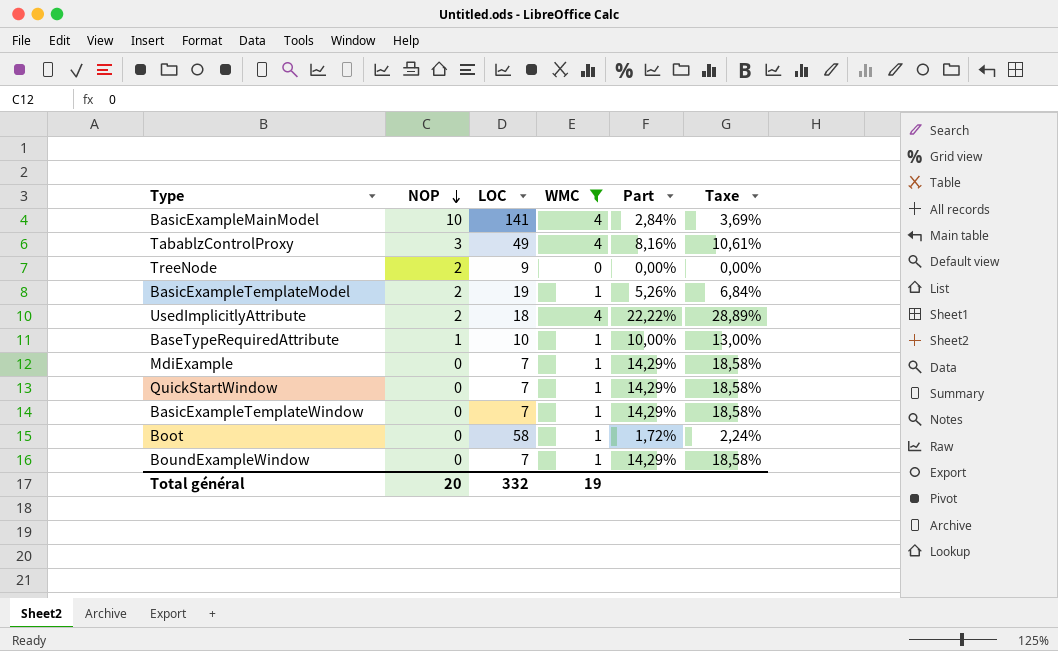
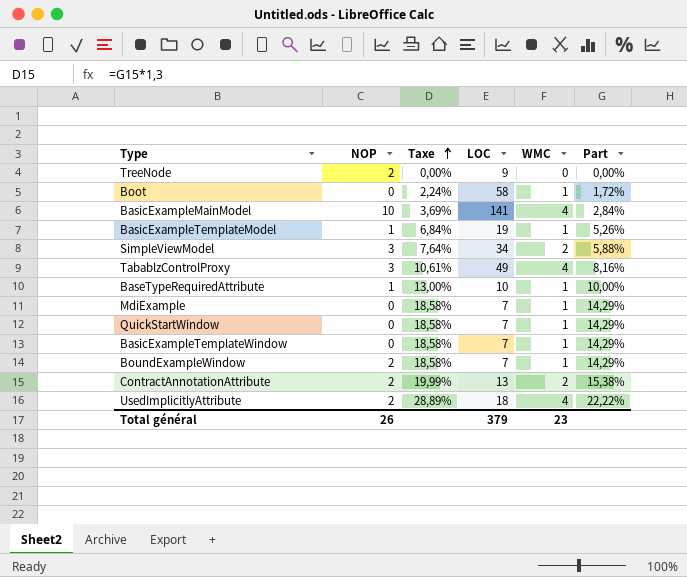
filter: WMC != 2 -> none
row order: NOP descending -> Taxe ascending
column Taxe | position: 6 -> 3
BasicExampleTemplateModel | NOP: 2 -> 1
BoundExampleWindow | NOP: 0 -> 2
Total général | NOP: 20 -> 26
Total général | LOC: 332 -> 379
Total général | WMC: 19 -> 23

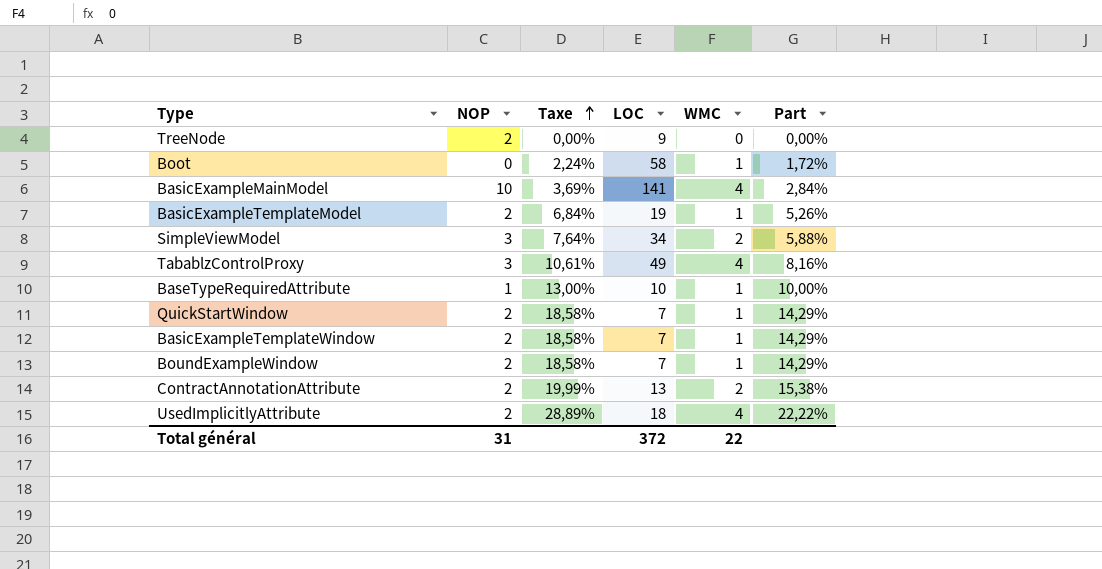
row MdiExample: 0 | 18,58% | 7 | 1 | 14,29% -> none
BasicExampleTemplateModel | NOP: 1 -> 2
QuickStartWindow | NOP: 0 -> 2
BasicExampleTemplateWindow | NOP: 0 -> 2
Total général | NOP: 26 -> 31
Total général | LOC: 379 -> 372
Total général | WMC: 23 -> 22

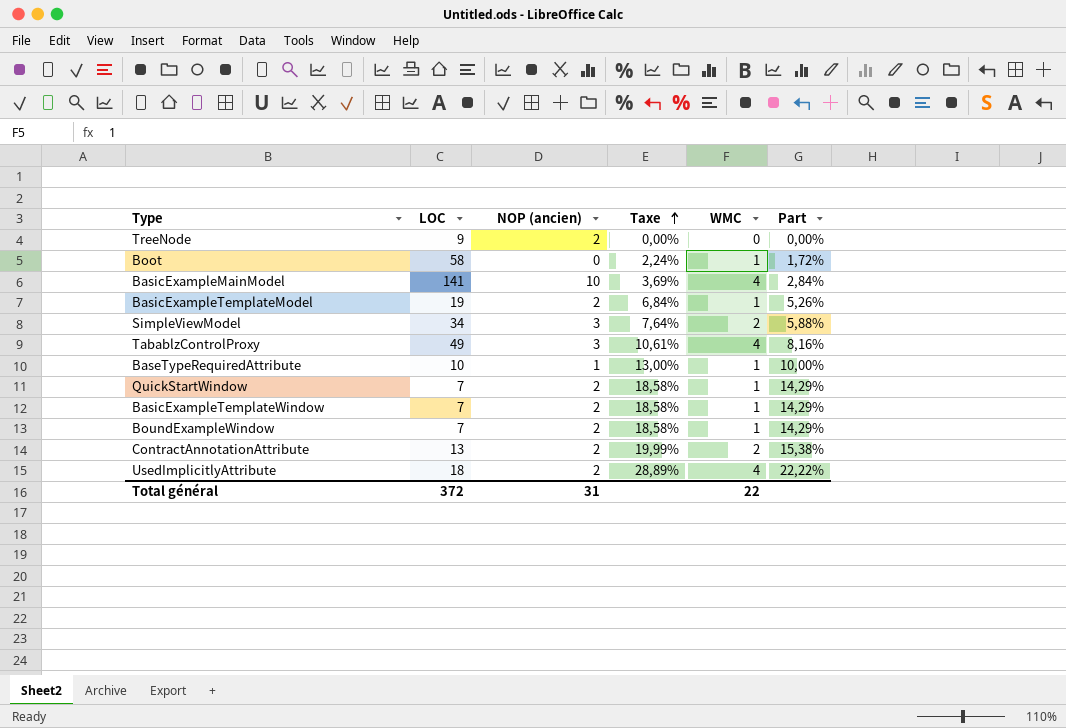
column LOC | position: 4 -> 2
column name: NOP -> NOP (ancien)

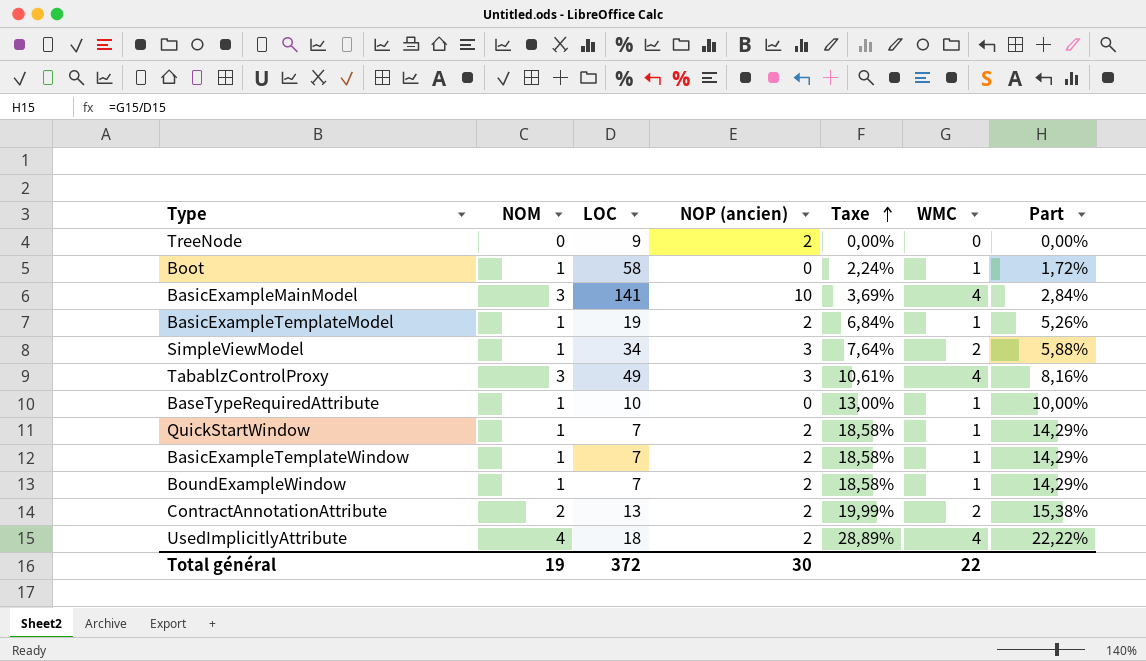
column NOM | position: none -> 2
BaseTypeRequiredAttribute | NOP (ancien): 1 -> 0
Total général | NOP (ancien): 31 -> 30

